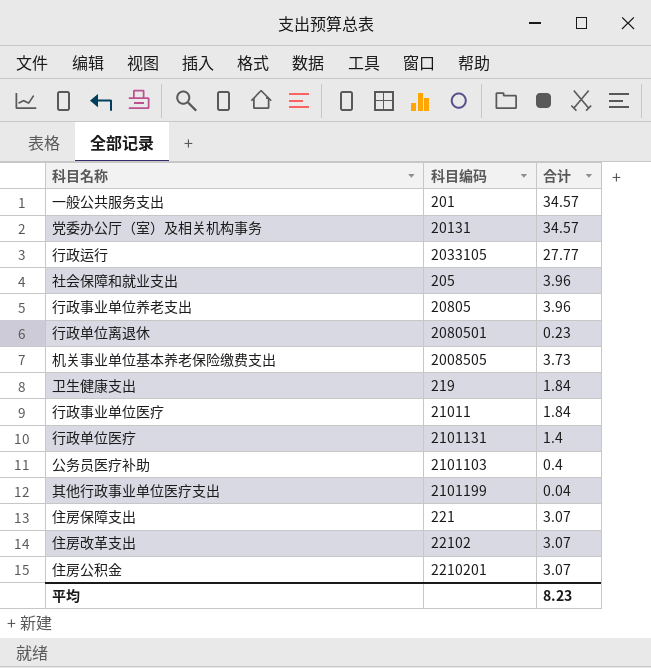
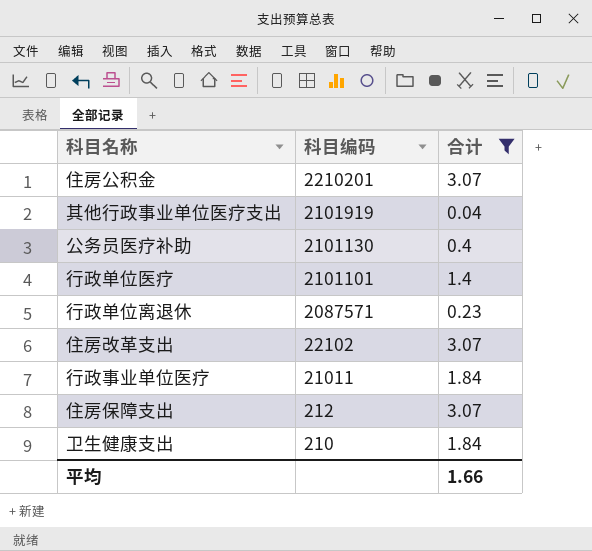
filter: none -> 合计 <= 3.07
row order: none -> 科目编码 descending
其他行政事业单位医疗支出 | 科目编码: 2101199 -> 2101919
公务员医疗补助 | 科目编码: 2101103 -> 2101130
行政单位医疗 | 科目编码: 2101131 -> 2101101
行政单位离退休 | 科目编码: 2080501 -> 2087571
住房保障支出 | 科目编码: 221 -> 212
卫生健康支出 | 科目编码: 219 -> 210
平均 | 合计: 8.23 -> 1.66

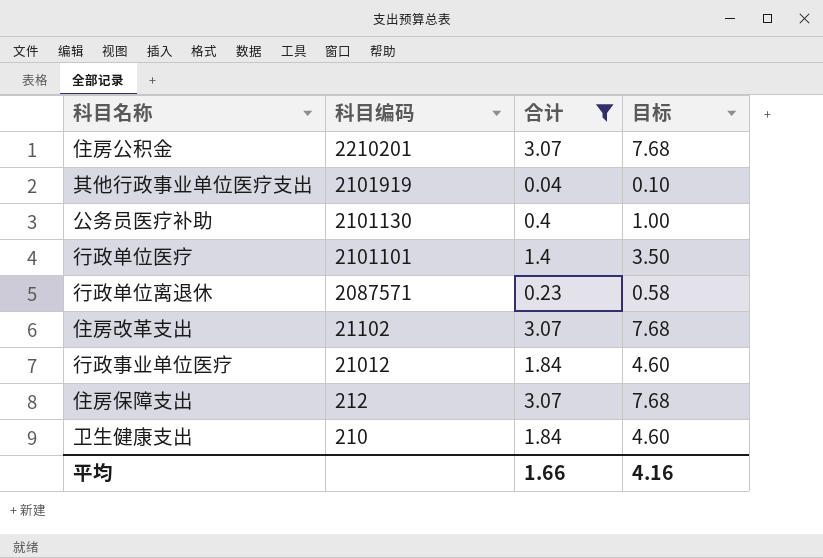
column 目标 | formula: none -> [合计] * 2.5
住房改革支出 | 科目编码: 22102 -> 21102
行政事业单位医疗 | 科目编码: 21011 -> 21012

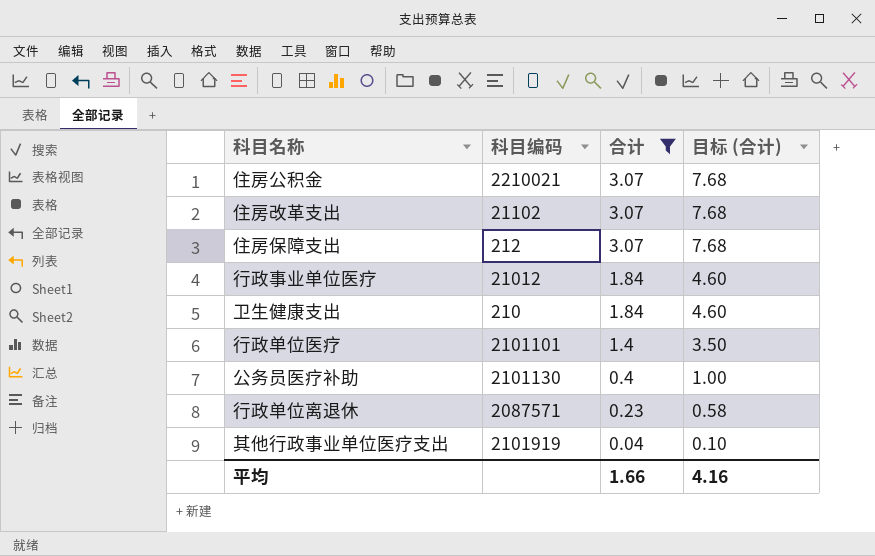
row order: 科目编码 descending -> 合计 descending
column name: 目标 -> 目标 (合计)
住房公积金 | 科目编码: 2210201 -> 2210021

